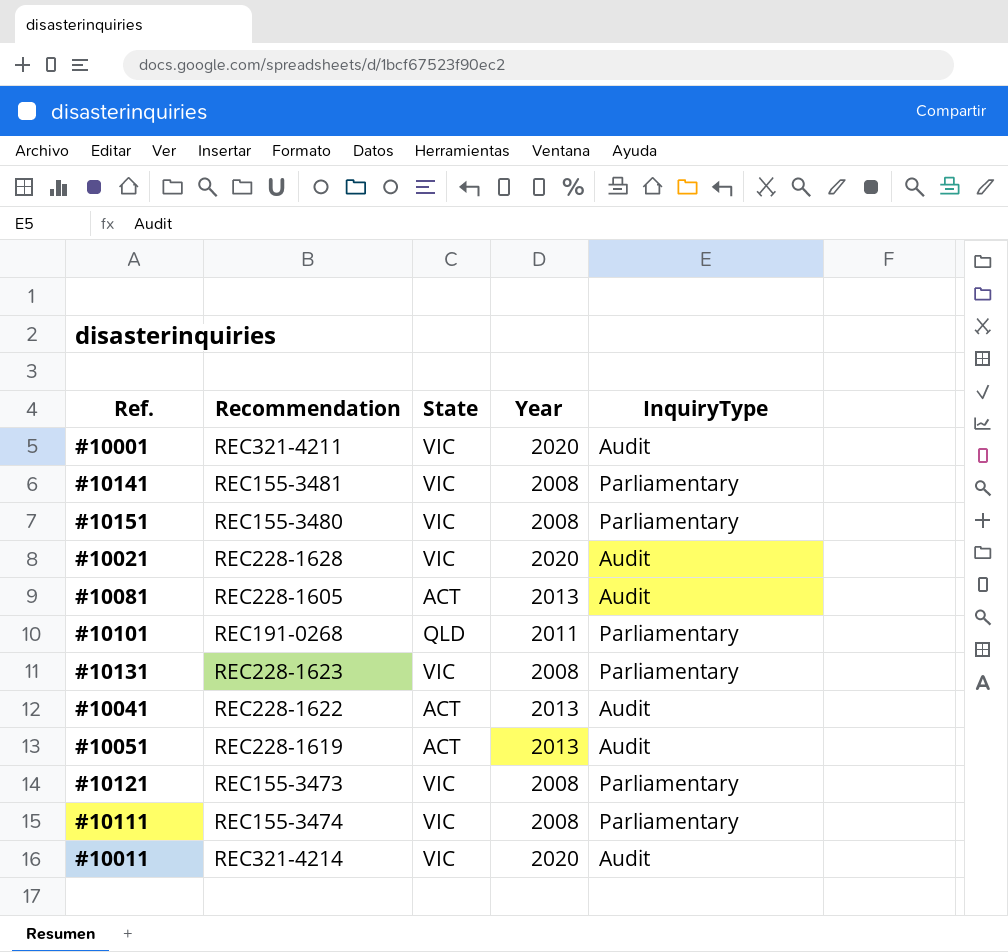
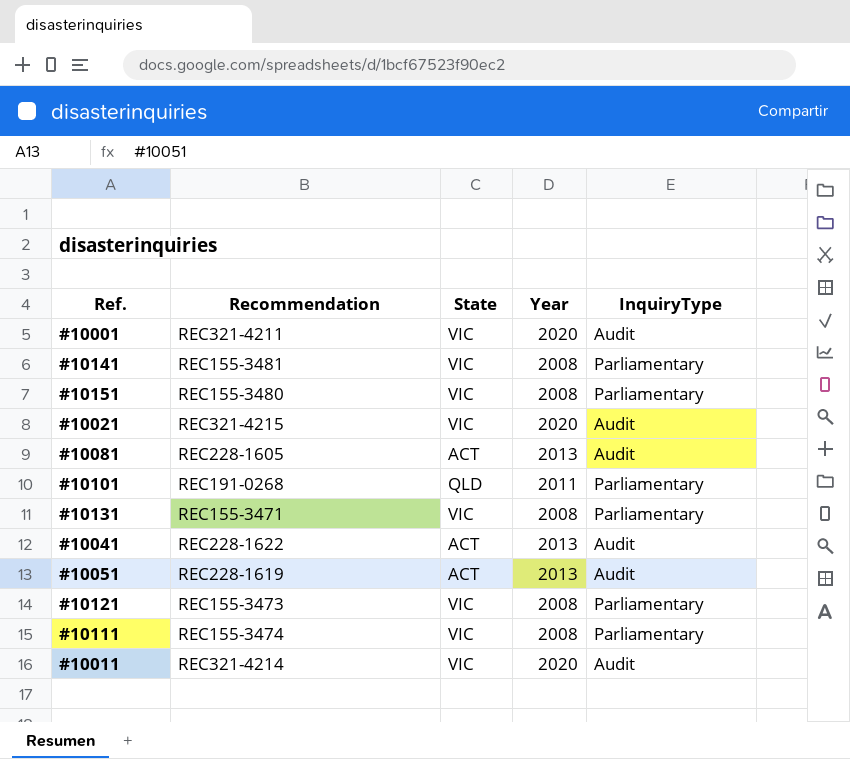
#10021 | Recommendation: REC228-1628 -> REC321-4215
#10131 | Recommendation: REC228-1623 -> REC155-3471

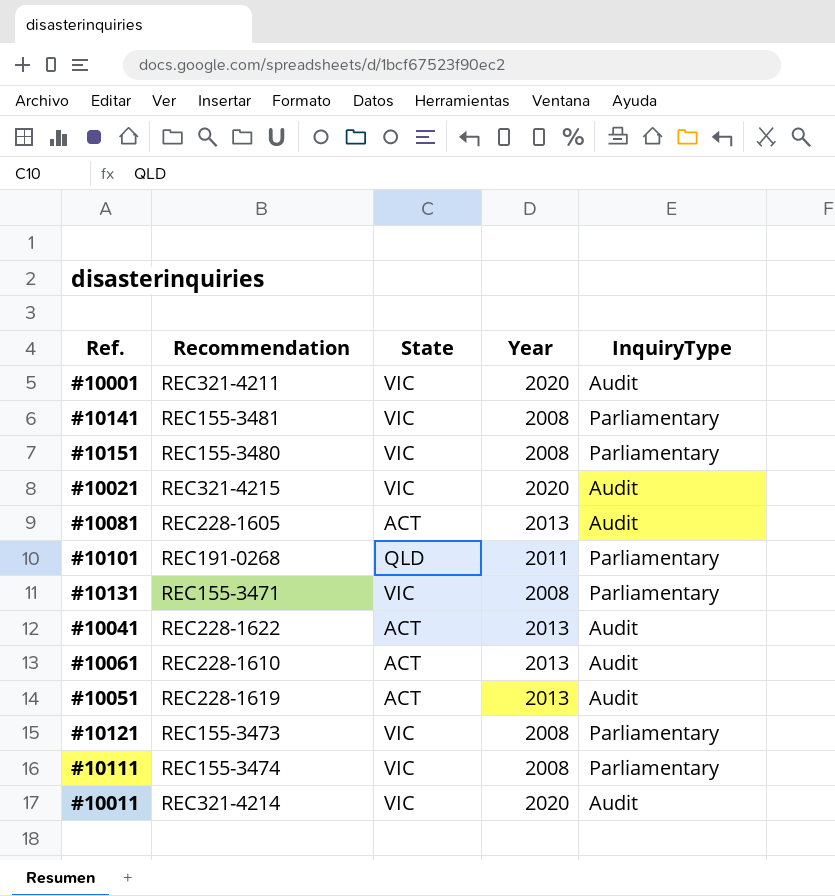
row #10061: none -> REC228-1610 | ACT | 2013 | Audit

